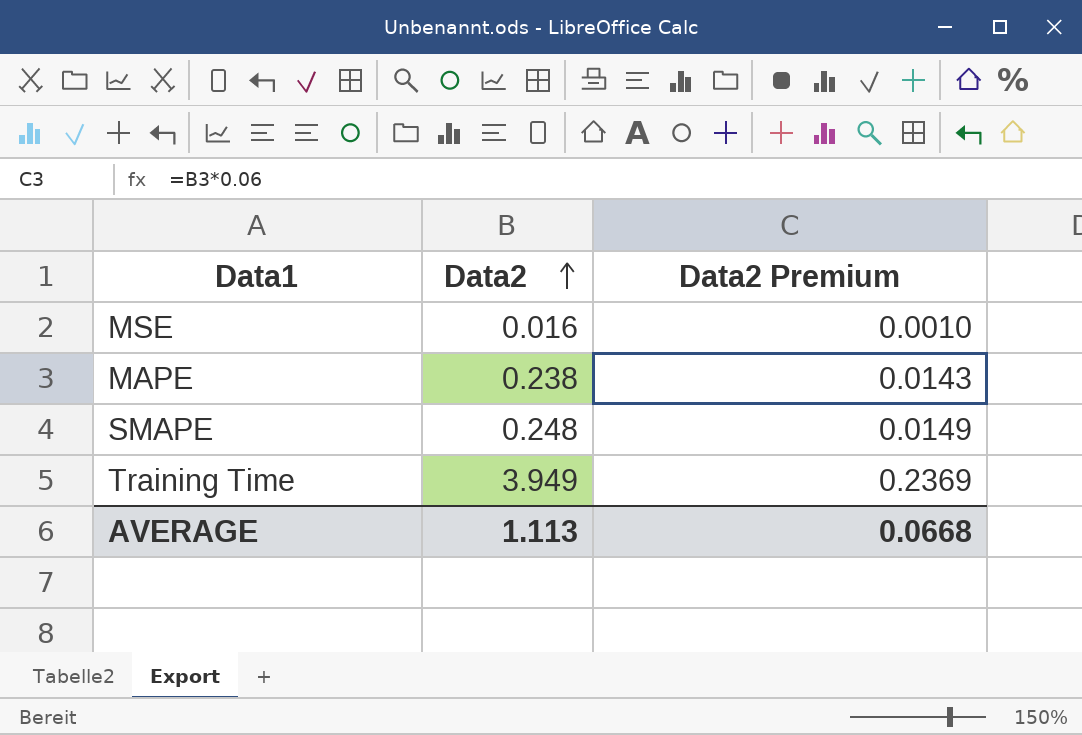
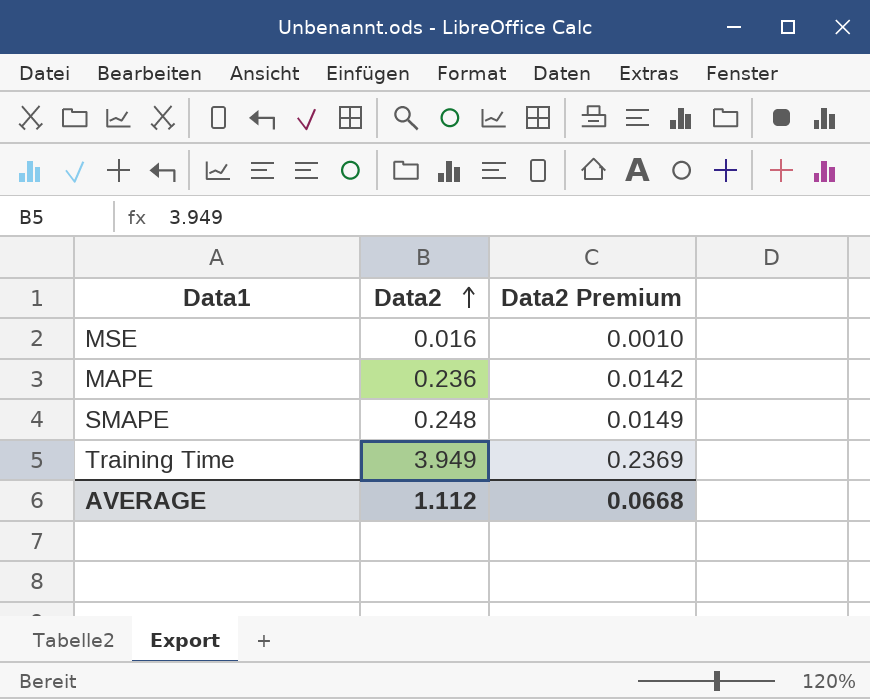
MAPE | Data2: 0.238 -> 0.236
MAPE | Data2 Premium: 0.0143 -> 0.0142
AVERAGE | Data2: 1.113 -> 1.112

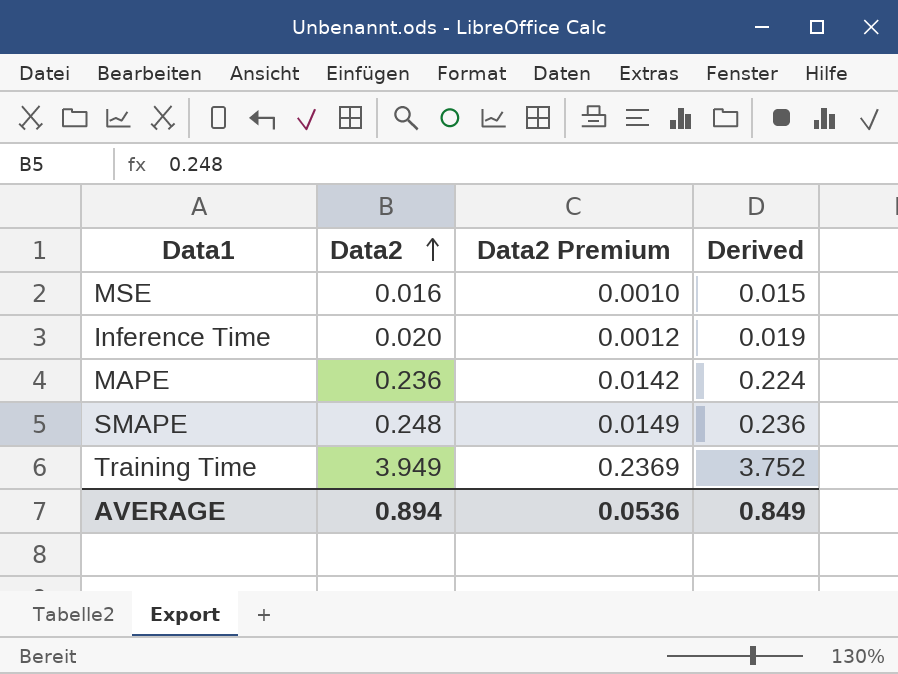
column Derived | formula: none -> [Data2] * 0.95
row Inference Time: none -> 0.020 | 0.0012 | 0.019
AVERAGE | Data2: 1.112 -> 0.894
AVERAGE | Data2 Premium: 0.0668 -> 0.0536

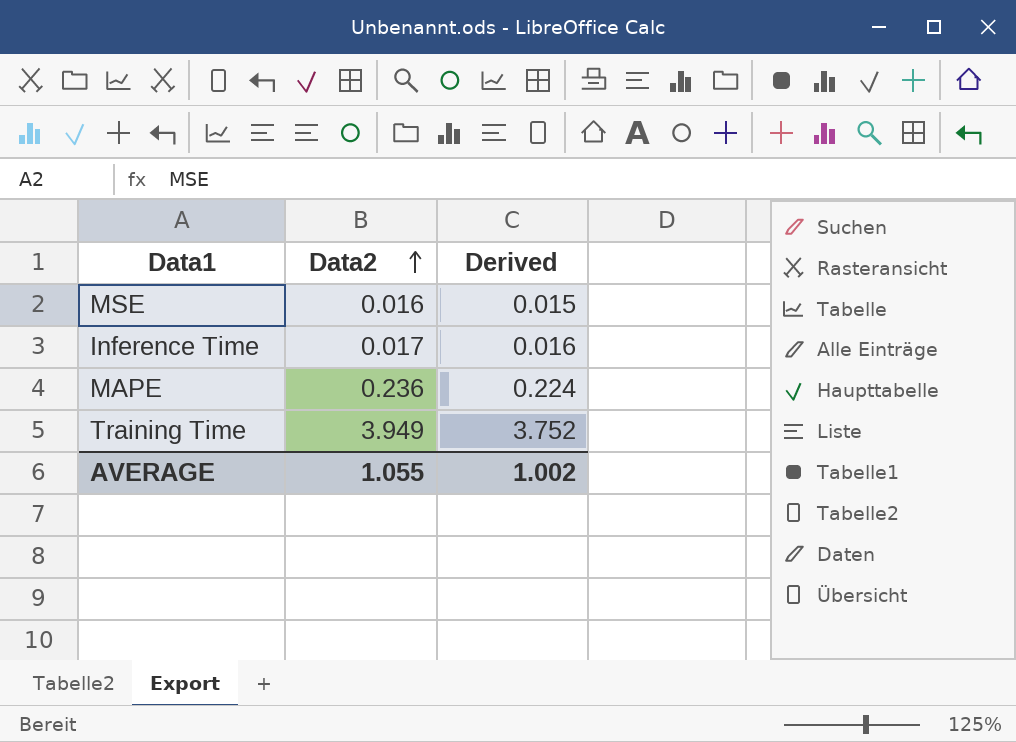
column Data2 Premium | formula: [Data2] * 0.06 -> none
row SMAPE: 0.248 | 0.0149 | 0.236 -> none
Inference Time | Data2: 0.020 -> 0.017
Inference Time | Derived: 0.019 -> 0.016
AVERAGE | Data2: 0.894 -> 1.055
AVERAGE | Derived: 0.849 -> 1.002

